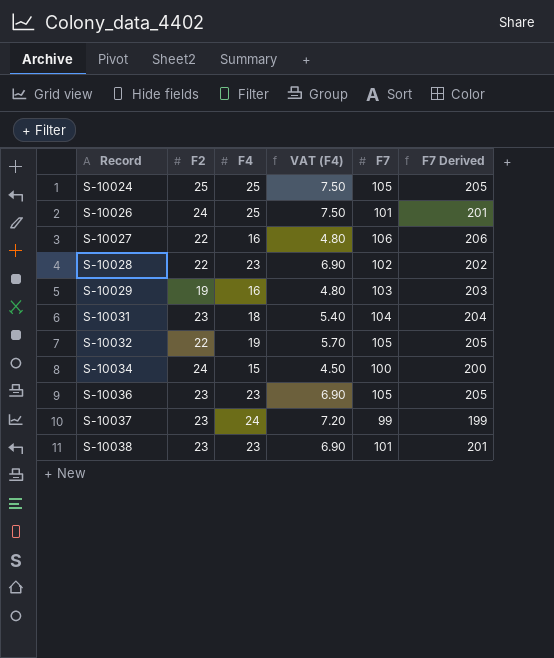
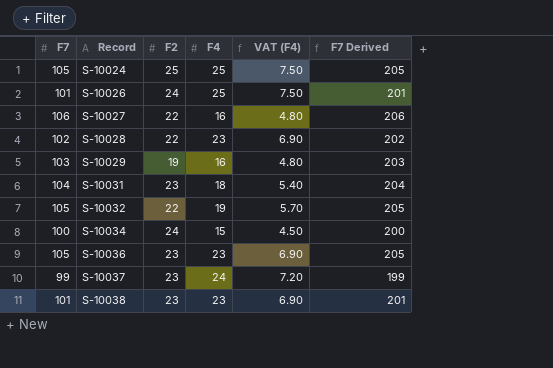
column F7 | position: 5 -> 1

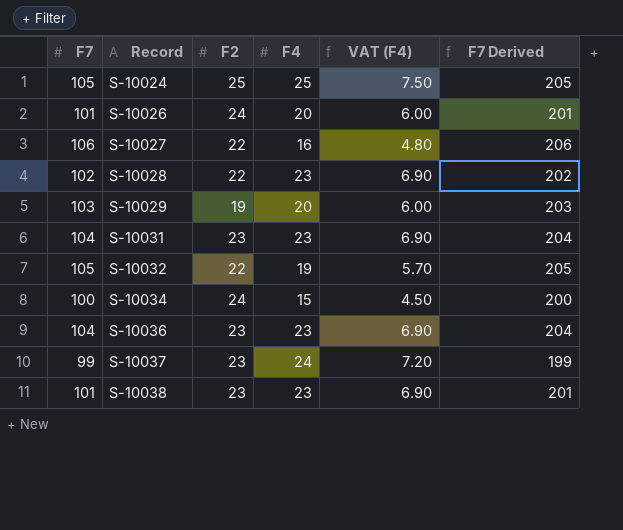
S-10026 | F4: 25 -> 20
S-10026 | VAT (F4): 7.50 -> 6.00
S-10029 | F4: 16 -> 20
S-10029 | VAT (F4): 4.80 -> 6.00
S-10031 | F4: 18 -> 23
S-10031 | VAT (F4): 5.40 -> 6.90
S-10036 | F7: 105 -> 104
S-10036 | F7 Derived: 205 -> 204

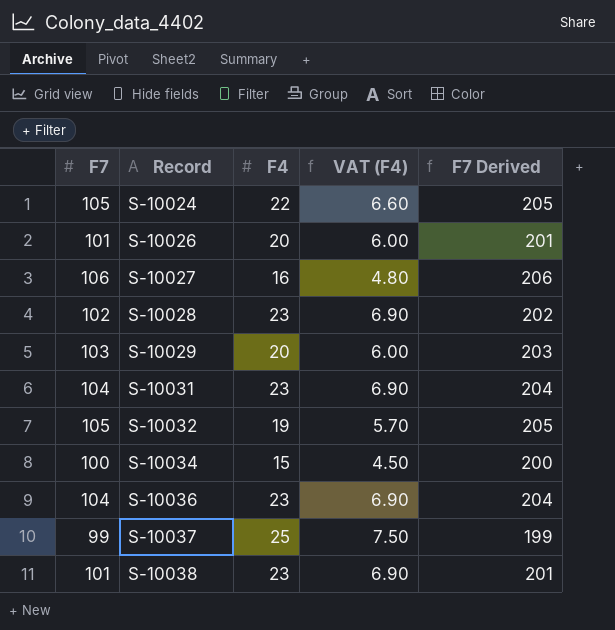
column F2 | position: 3 -> none
S-10024 | F4: 25 -> 22
S-10024 | VAT (F4): 7.50 -> 6.60
S-10037 | F4: 24 -> 25
S-10037 | VAT (F4): 7.20 -> 7.50

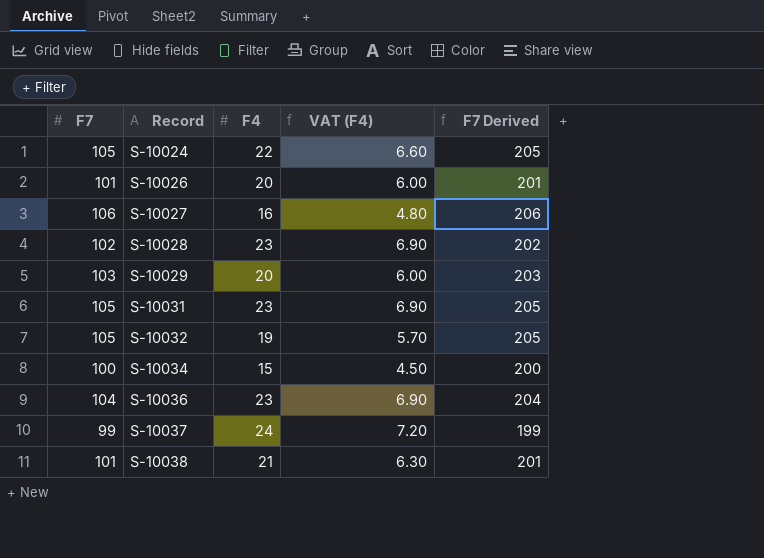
S-10031 | F7: 104 -> 105
S-10031 | F7 Derived: 204 -> 205
S-10037 | F4: 25 -> 24
S-10037 | VAT (F4): 7.50 -> 7.20
S-10038 | F4: 23 -> 21
S-10038 | VAT (F4): 6.90 -> 6.30

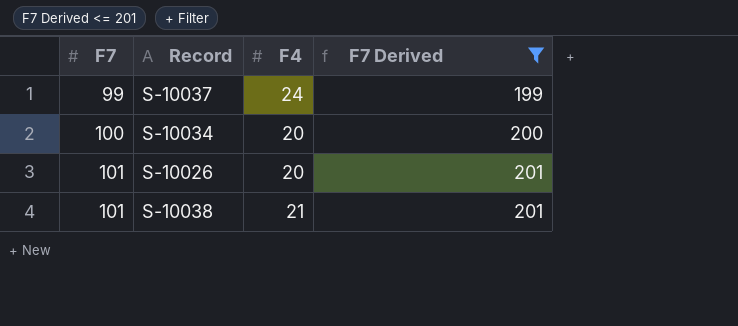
filter: none -> F7 Derived <= 201
row order: Record ascending -> F7 ascending
column VAT (F4) | formula: [F4] * 0.3 -> none
S-10034 | F4: 15 -> 20

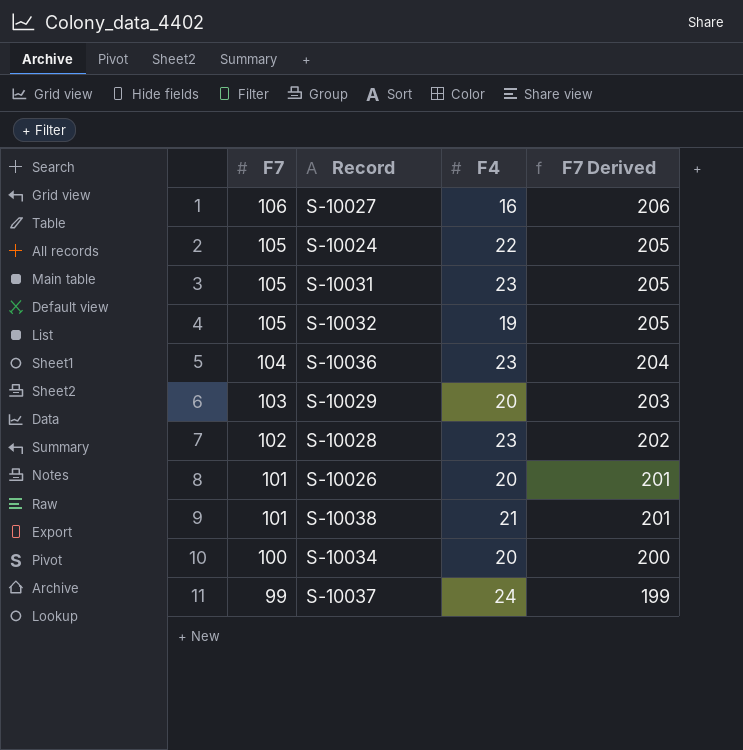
filter: F7 Derived <= 201 -> none
row order: F7 ascending -> F7 descending

